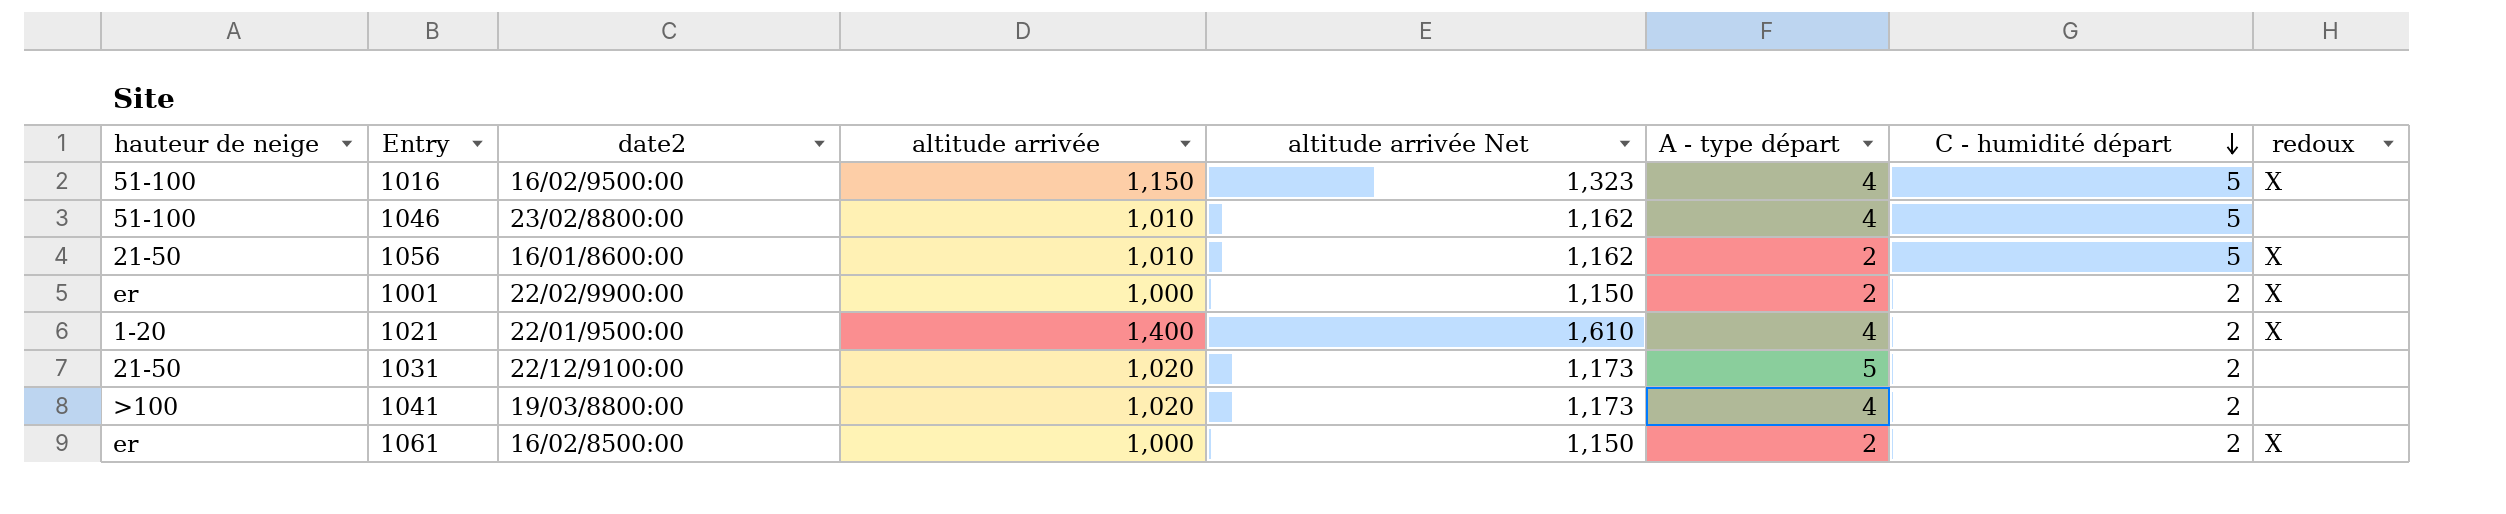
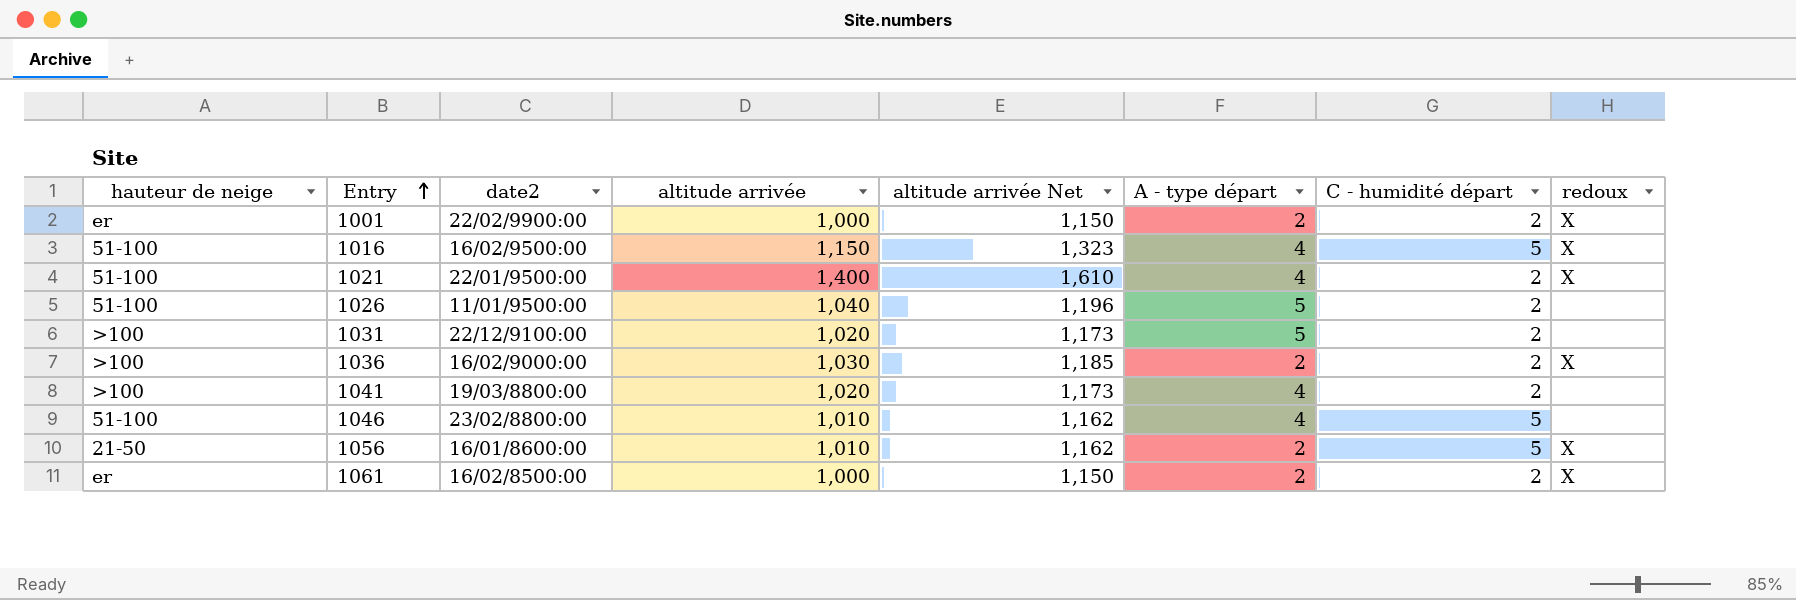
row order: C - humidité départ descending -> Entry ascending
1021 | hauteur de neige: 1-20 -> 51-100
row 1026: none -> 51-100 | 11/01/9500:00 | 1,040 | 1,196 | 5 | 2 | none
1031 | hauteur de neige: 21-50 -> >100
row 1036: none -> >100 | 16/02/9000:00 | 1,030 | 1,185 | 2 | 2 | X

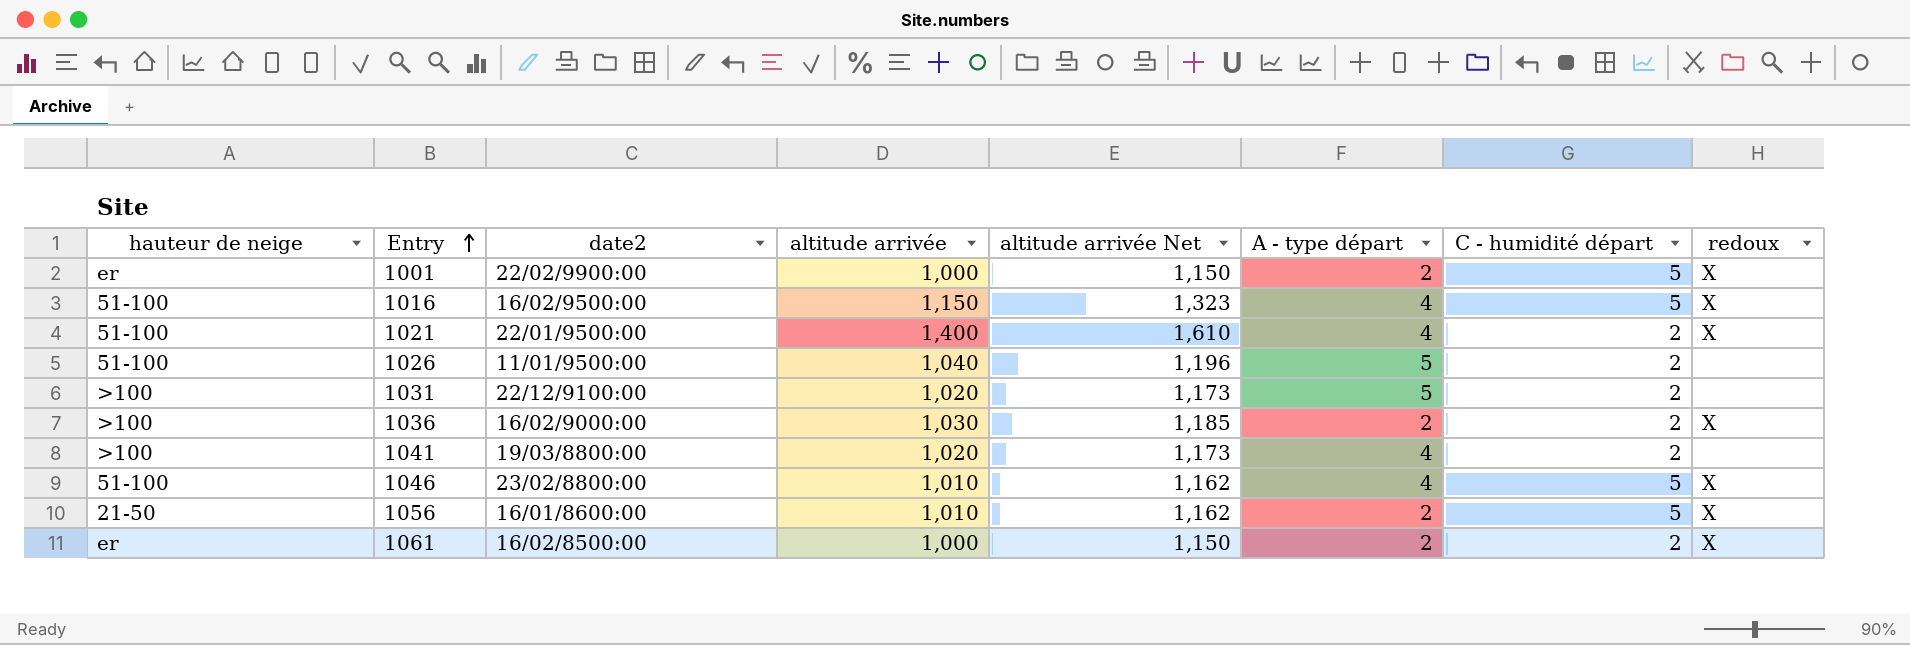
1001 | C - humidité départ: 2 -> 5
1046 | redoux: none -> X

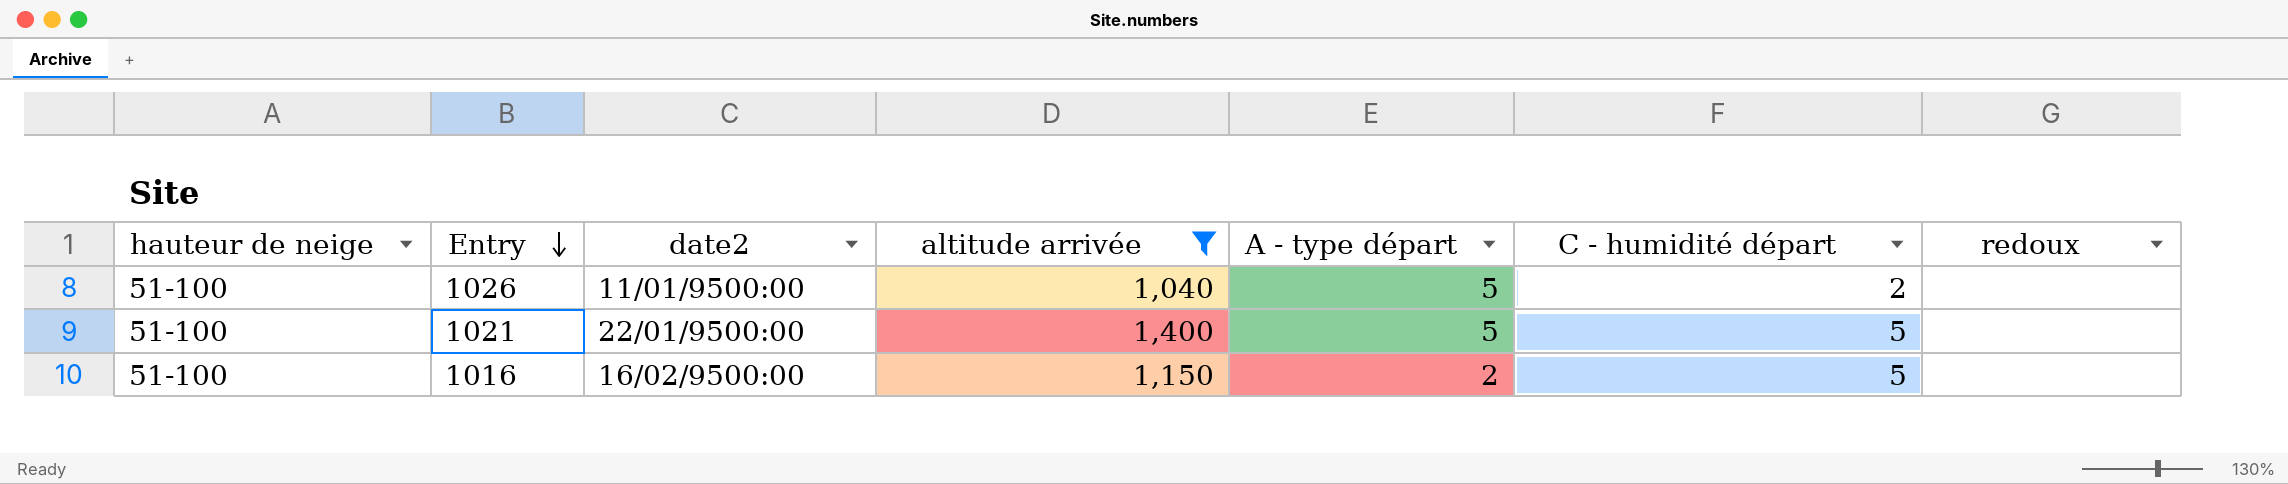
filter: none -> altitude arrivée >= 1,040
row order: Entry ascending -> Entry descending
column altitude arrivée Net | formula: [altitude arrivée] * 1.15 -> none
1021 | A - type départ: 4 -> 5
1021 | C - humidité départ: 2 -> 5
1021 | redoux: X -> none
1016 | A - type départ: 4 -> 2
1016 | redoux: X -> none

